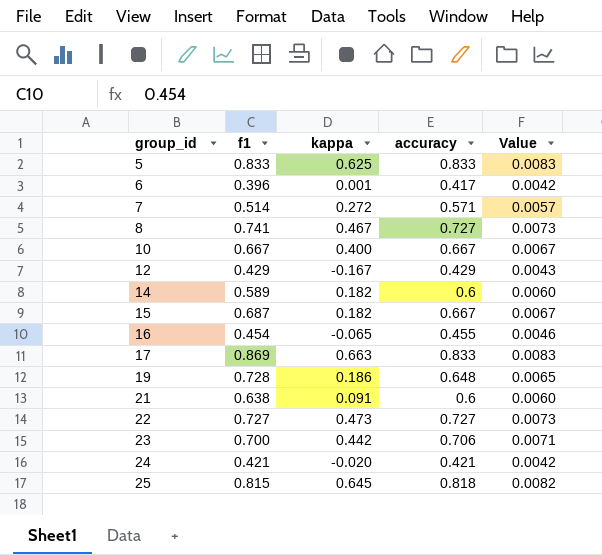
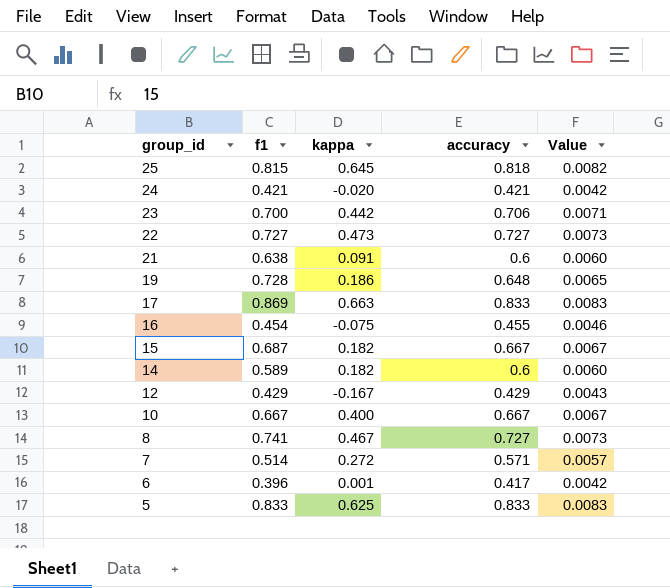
row order: group_id ascending -> group_id descending
16 | kappa: -0.065 -> -0.075

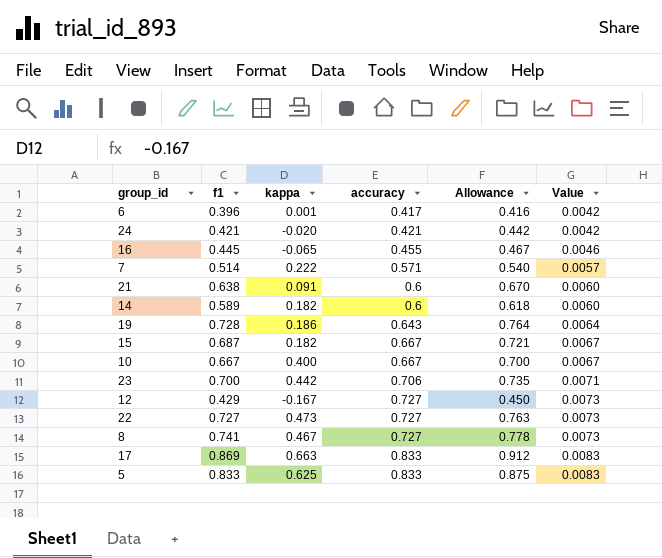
row order: group_id descending -> accuracy ascending
column Allowance | formula: none -> [f1] * 1.05
row 25: 0.815 | 0.645 | 0.818 | 0.0082 -> none
16 | f1: 0.454 -> 0.445
16 | kappa: -0.075 -> -0.065
7 | kappa: 0.272 -> 0.222
19 | accuracy: 0.648 -> 0.643
19 | Value: 0.0065 -> 0.0064
12 | accuracy: 0.429 -> 0.727
12 | Value: 0.0043 -> 0.0073

